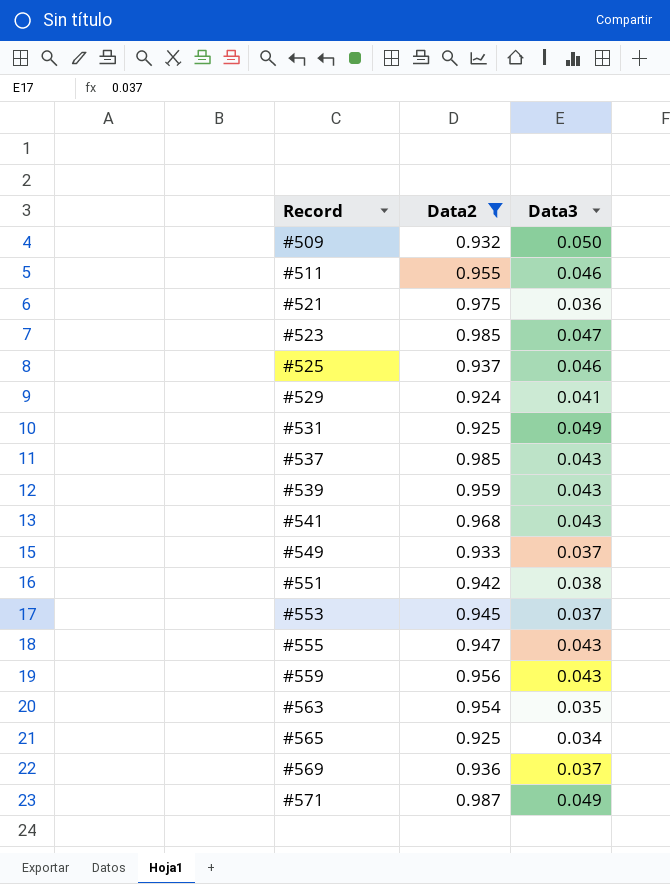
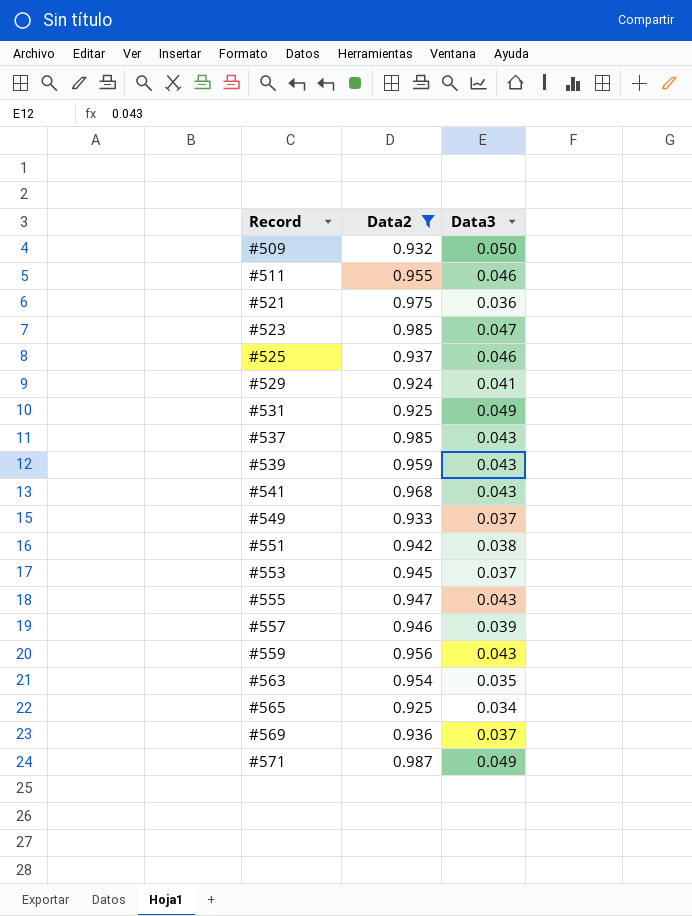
row #557: none -> 0.946 | 0.039

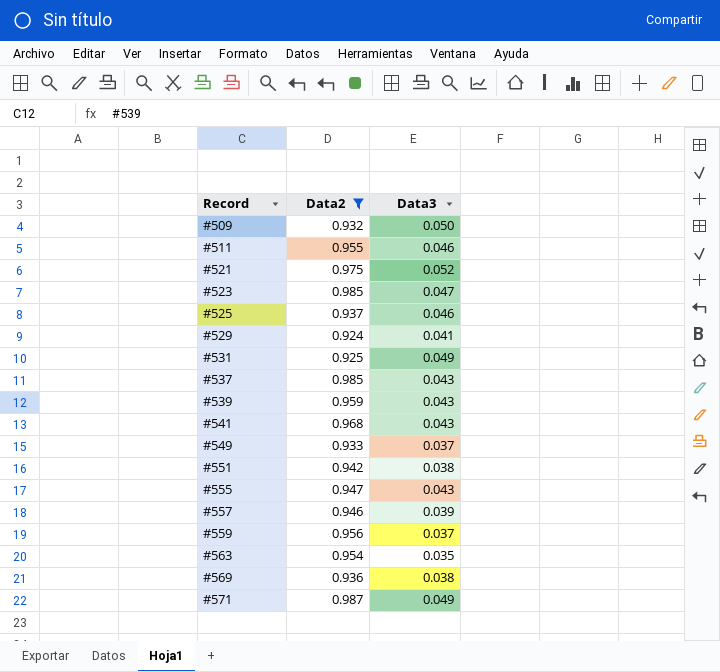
row #553: 0.945 | 0.037 -> none
row #565: 0.925 | 0.034 -> none
#521 | Data3: 0.036 -> 0.052
#559 | Data3: 0.043 -> 0.037
#569 | Data3: 0.037 -> 0.038

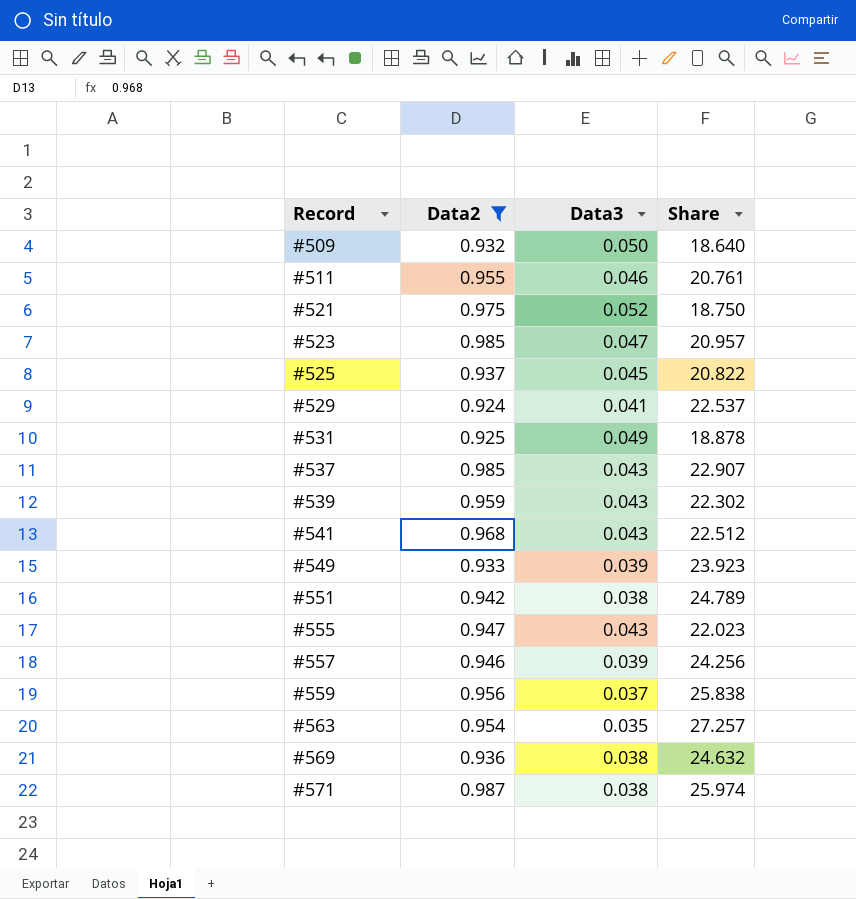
column Share | formula: none -> [Data2] / [Data3]
#525 | Data3: 0.046 -> 0.045
#549 | Data3: 0.037 -> 0.039
#571 | Data3: 0.049 -> 0.038

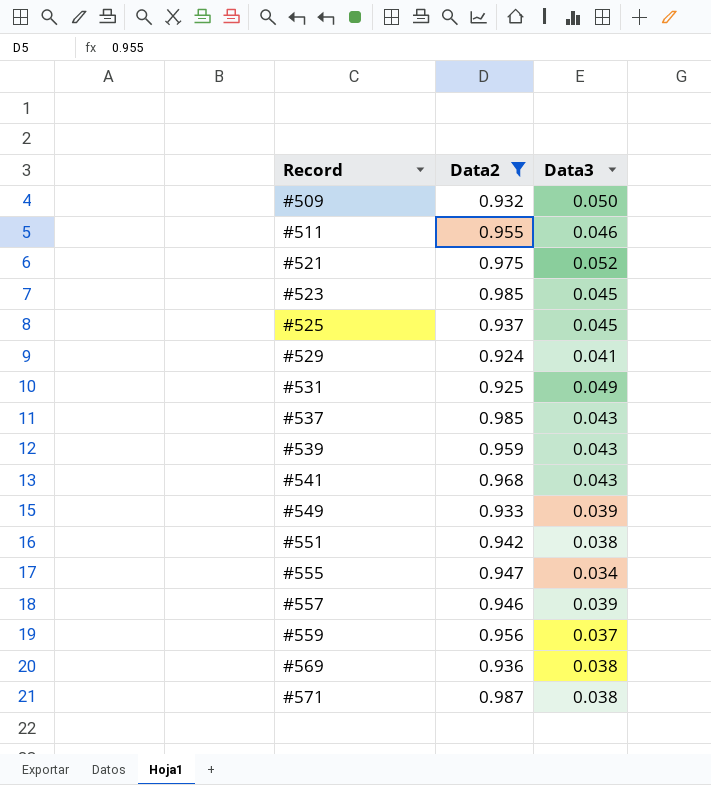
column Share | formula: [Data2] / [Data3] -> none
row #563: 0.954 | 0.035 | 27.257 -> none
#523 | Data3: 0.047 -> 0.045
#555 | Data3: 0.043 -> 0.034

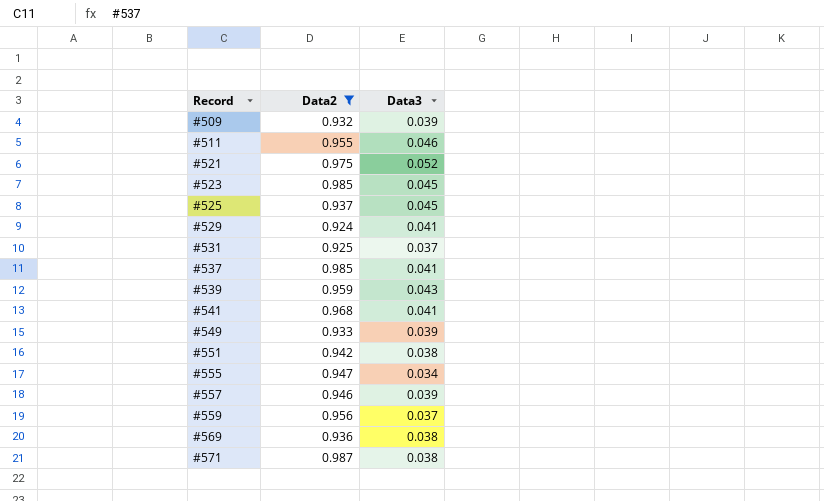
#509 | Data3: 0.050 -> 0.039
#531 | Data3: 0.049 -> 0.037
#537 | Data3: 0.043 -> 0.041
#541 | Data3: 0.043 -> 0.041

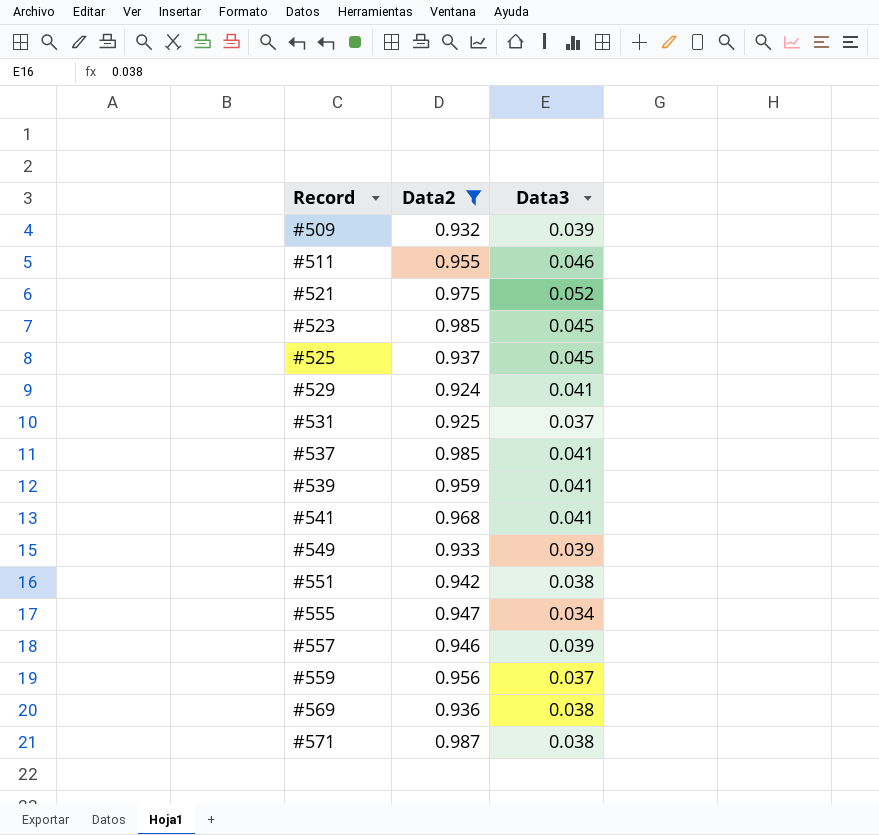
#539 | Data3: 0.043 -> 0.041

